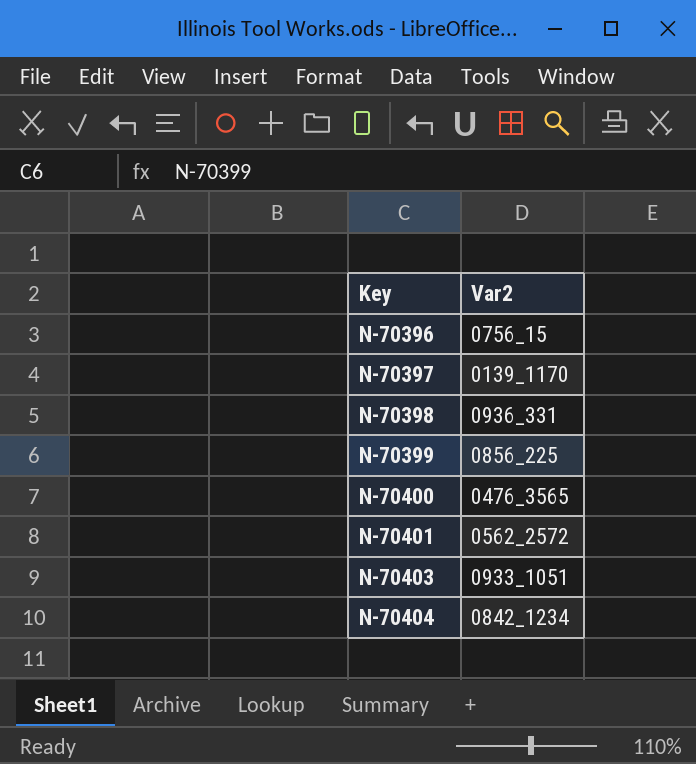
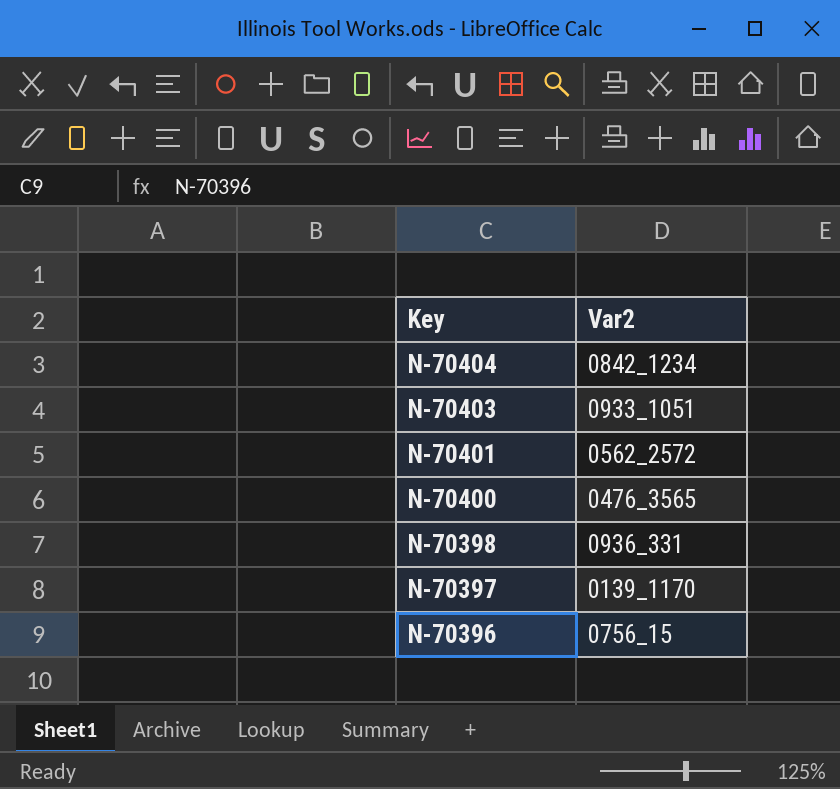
row order: Key ascending -> Key descending
row N-70399: 0856_225 -> none

